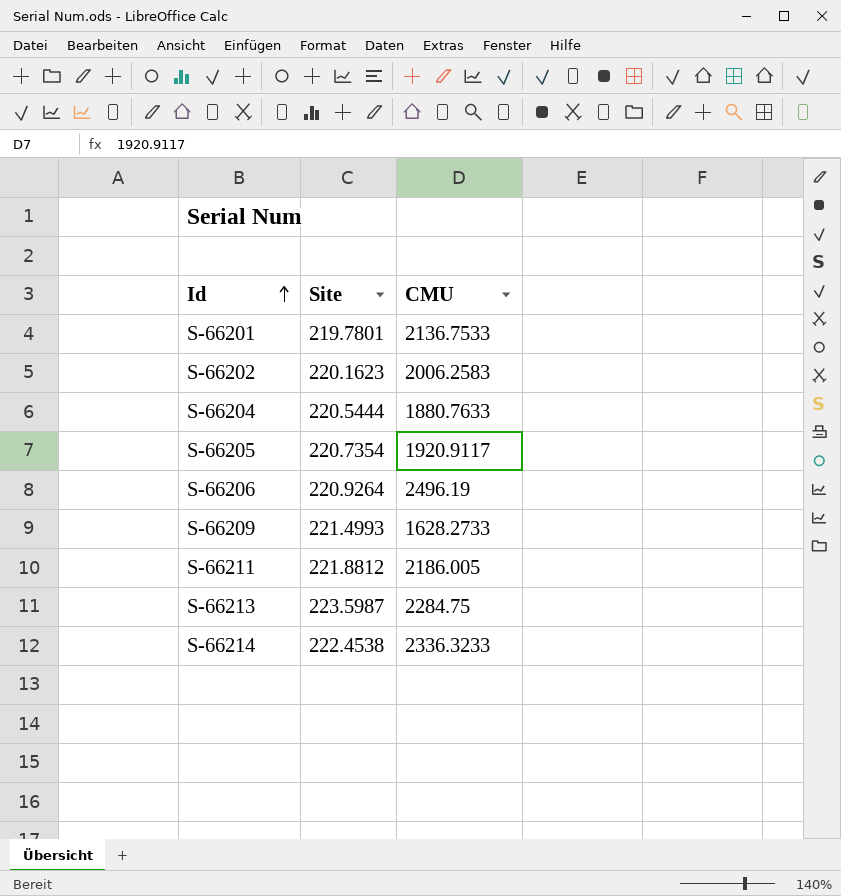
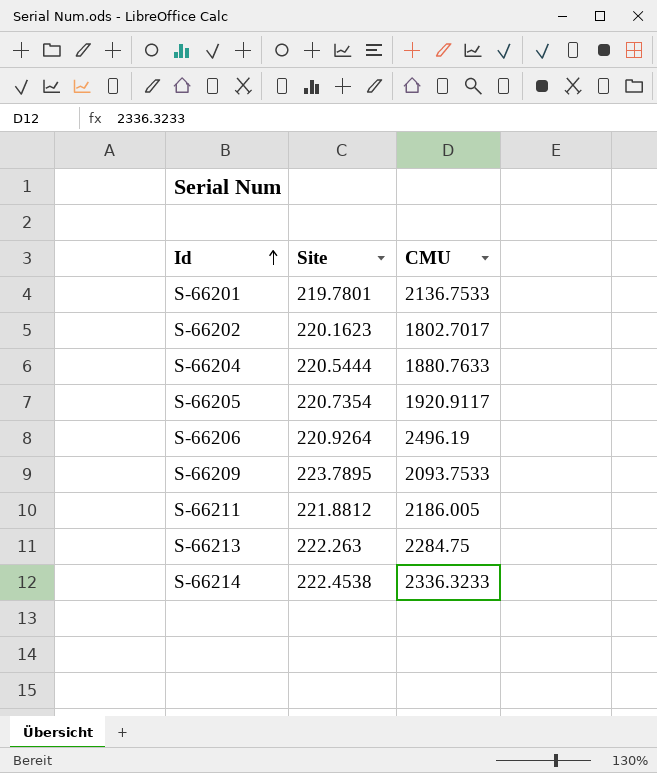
S-66202 | CMU: 2006.2583 -> 1802.7017
S-66209 | Site: 221.4993 -> 223.7895
S-66209 | CMU: 1628.2733 -> 2093.7533
S-66213 | Site: 223.5987 -> 222.263

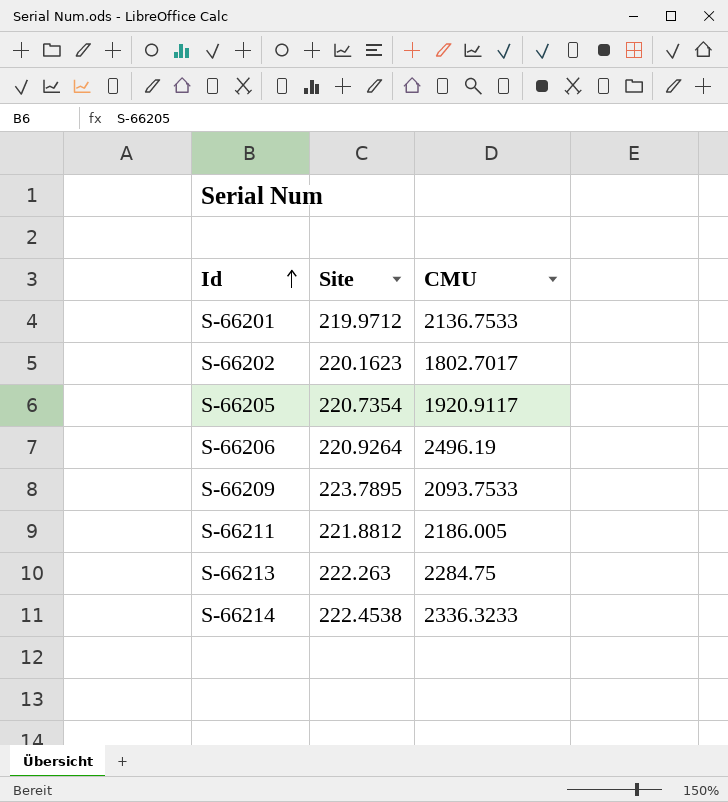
row S-66204: 220.5444 | 1880.7633 -> none
S-66201 | Site: 219.7801 -> 219.9712

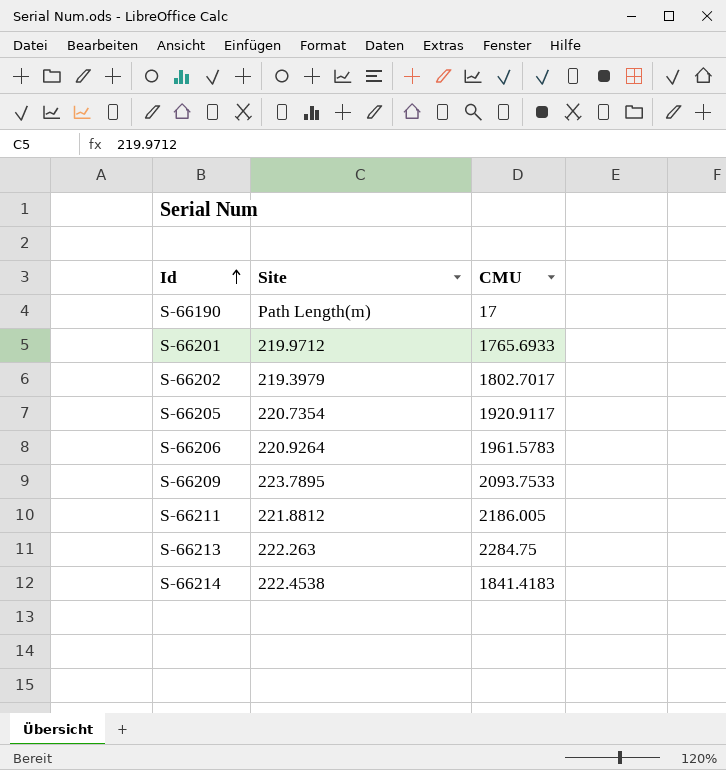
row S-66190: none -> Path Length(m) | 17
S-66201 | CMU: 2136.7533 -> 1765.6933
S-66202 | Site: 220.1623 -> 219.3979
S-66206 | CMU: 2496.19 -> 1961.5783
S-66214 | CMU: 2336.3233 -> 1841.4183

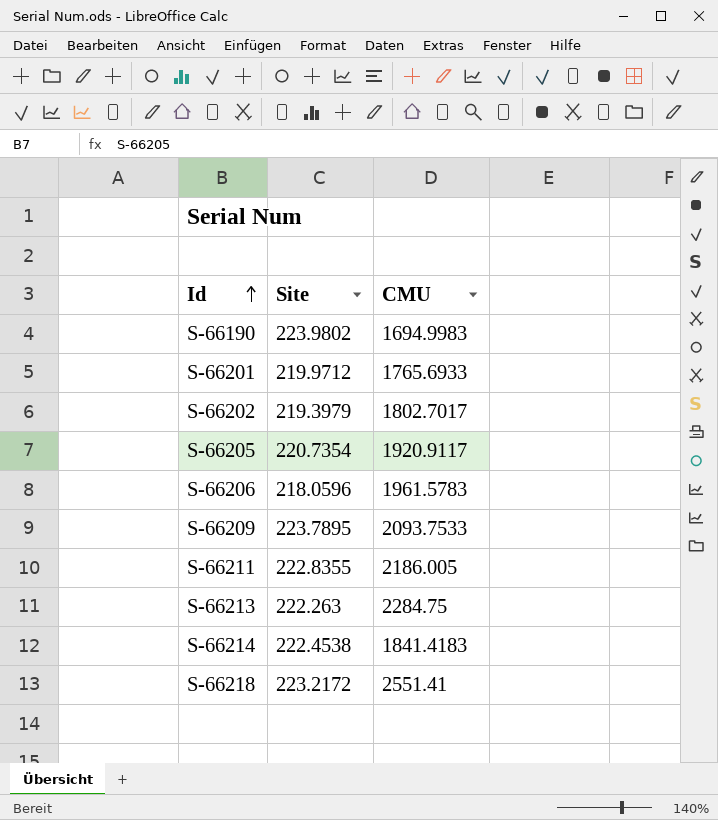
S-66190 | Site: Path Length(m) -> 223.9802
S-66190 | CMU: 17 -> 1694.9983
S-66206 | Site: 220.9264 -> 218.0596
S-66211 | Site: 221.8812 -> 222.8355
row S-66218: none -> 223.2172 | 2551.41

